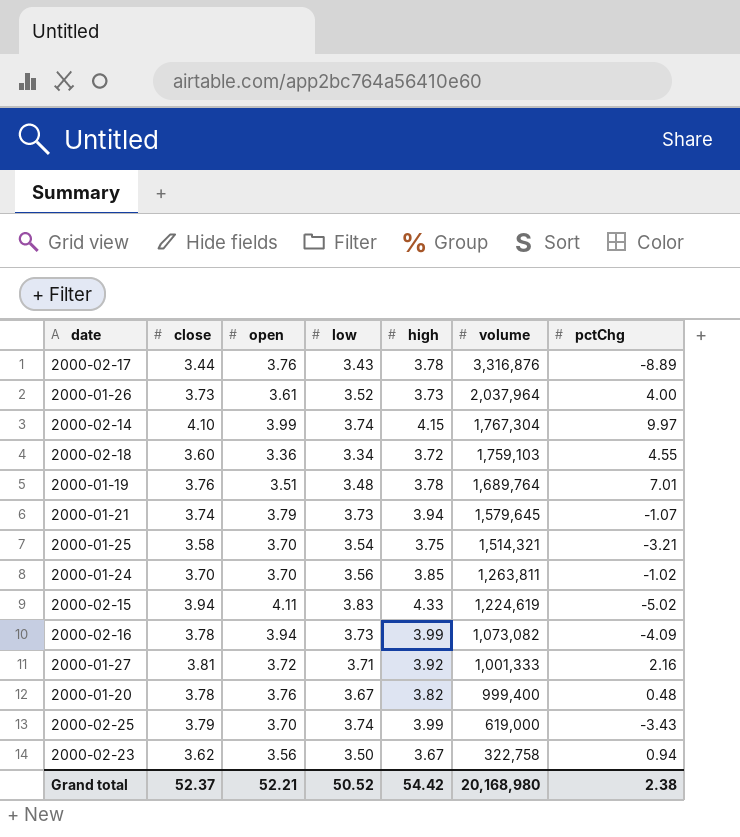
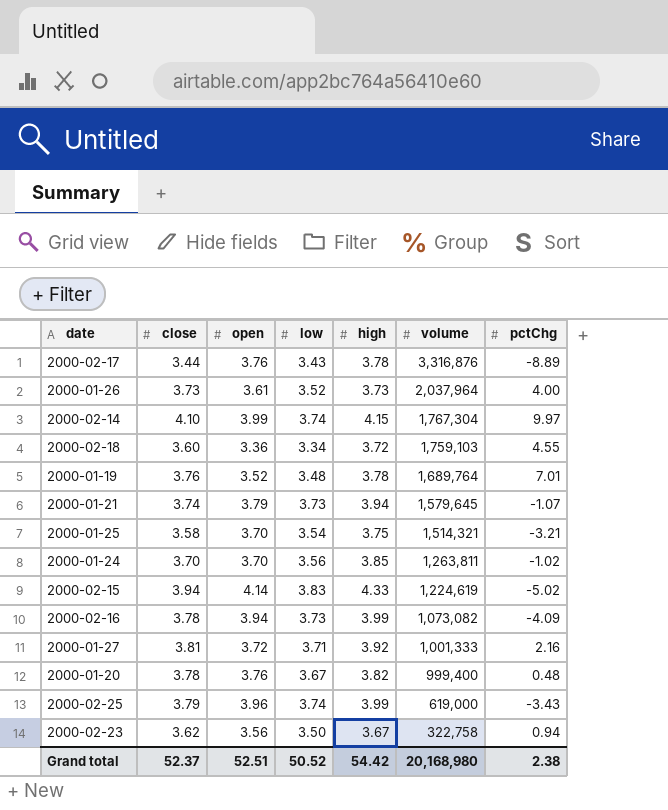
2000-01-19 | open: 3.51 -> 3.52
2000-02-15 | open: 4.11 -> 4.14
2000-02-25 | open: 3.70 -> 3.96
Grand total | open: 52.21 -> 52.51

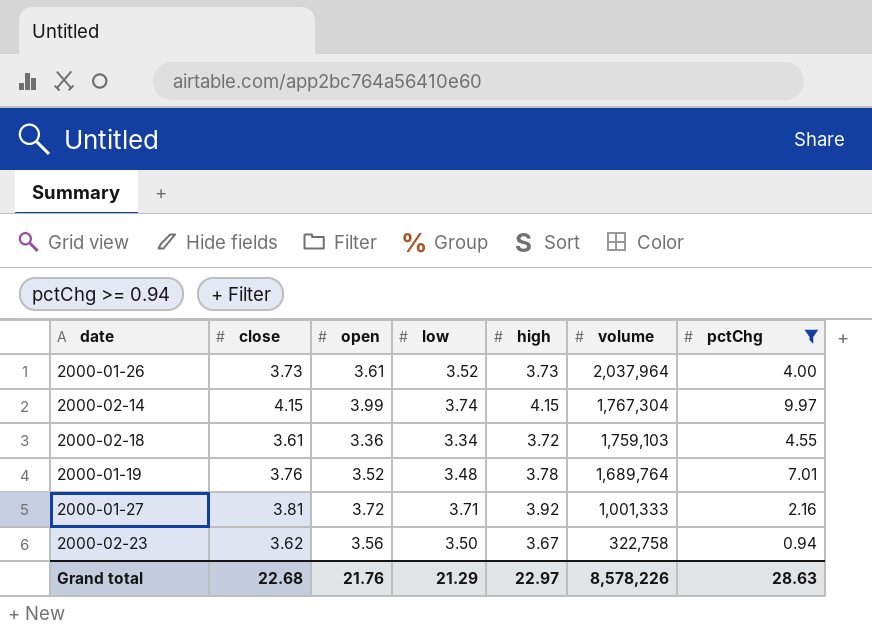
filter: none -> pctChg >= 0.94
2000-02-14 | close: 4.10 -> 4.15
2000-02-18 | close: 3.60 -> 3.61
Grand total | close: 52.37 -> 22.68
Grand total | open: 52.51 -> 21.76
Grand total | low: 50.52 -> 21.29
Grand total | high: 54.42 -> 22.97
Grand total | volume: 20,168,980 -> 8,578,226
Grand total | pctChg: 2.38 -> 28.63

